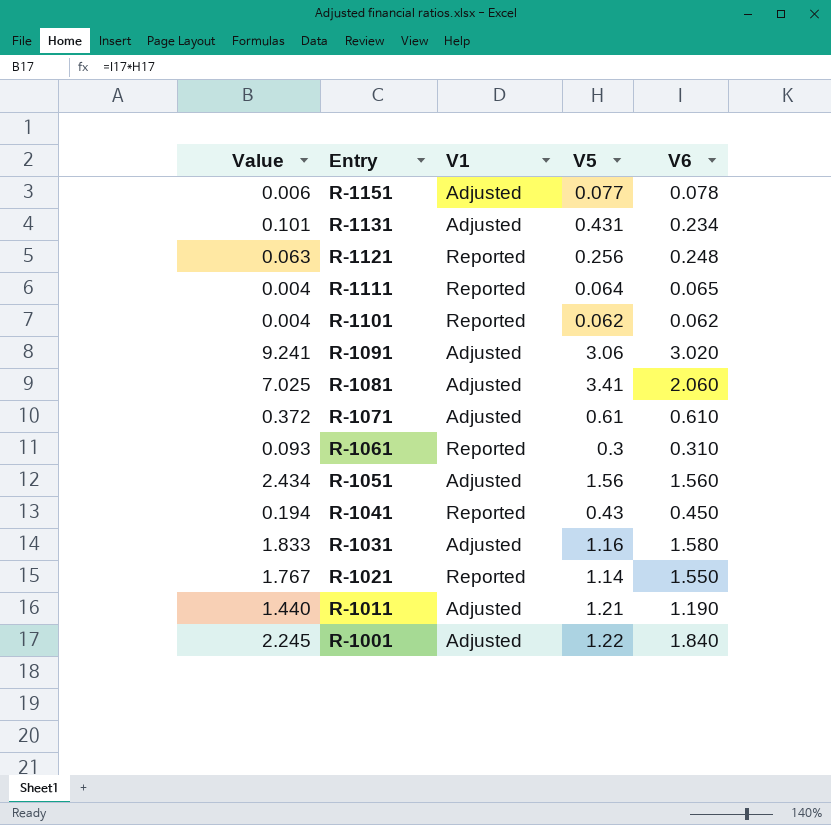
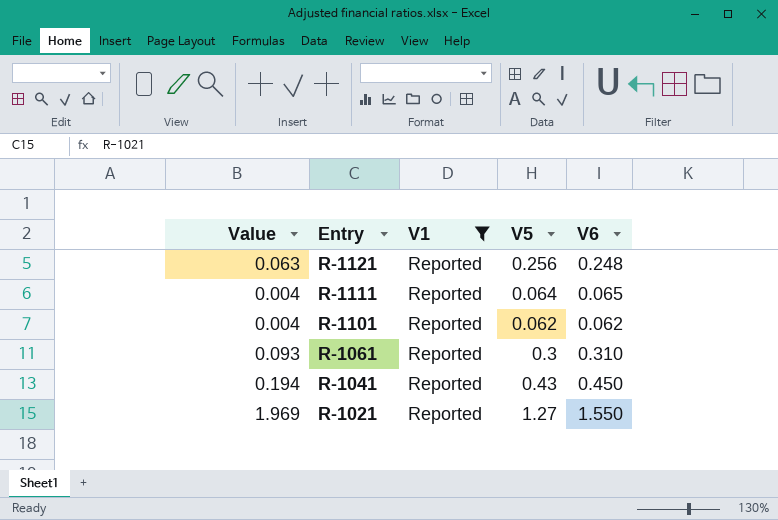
filter: none -> V1 = Reported
R-1021 | Value: 1.767 -> 1.969
R-1021 | V5: 1.14 -> 1.27

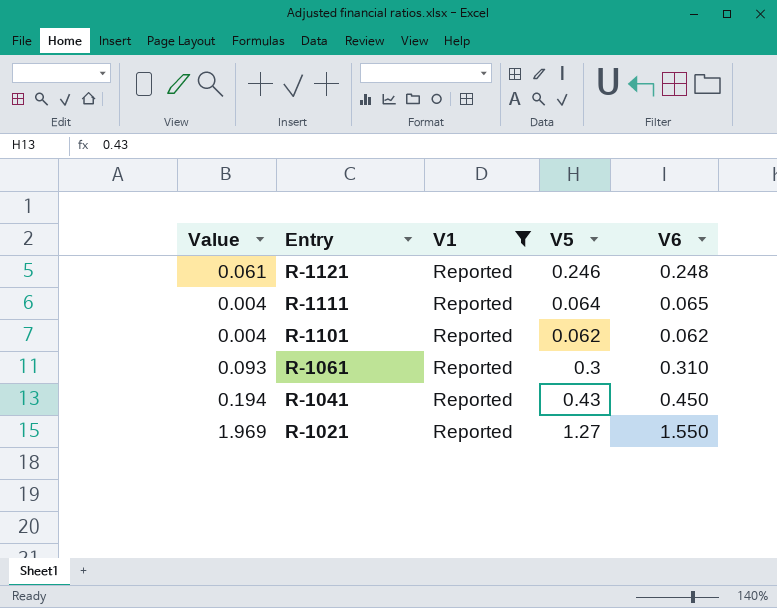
R-1121 | Value: 0.063 -> 0.061
R-1121 | V5: 0.256 -> 0.246

